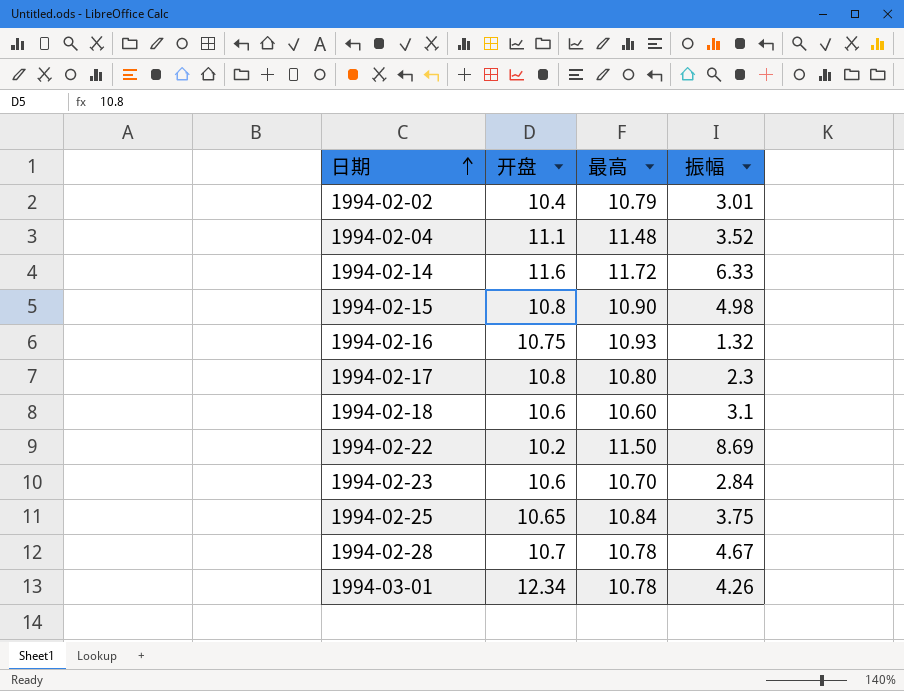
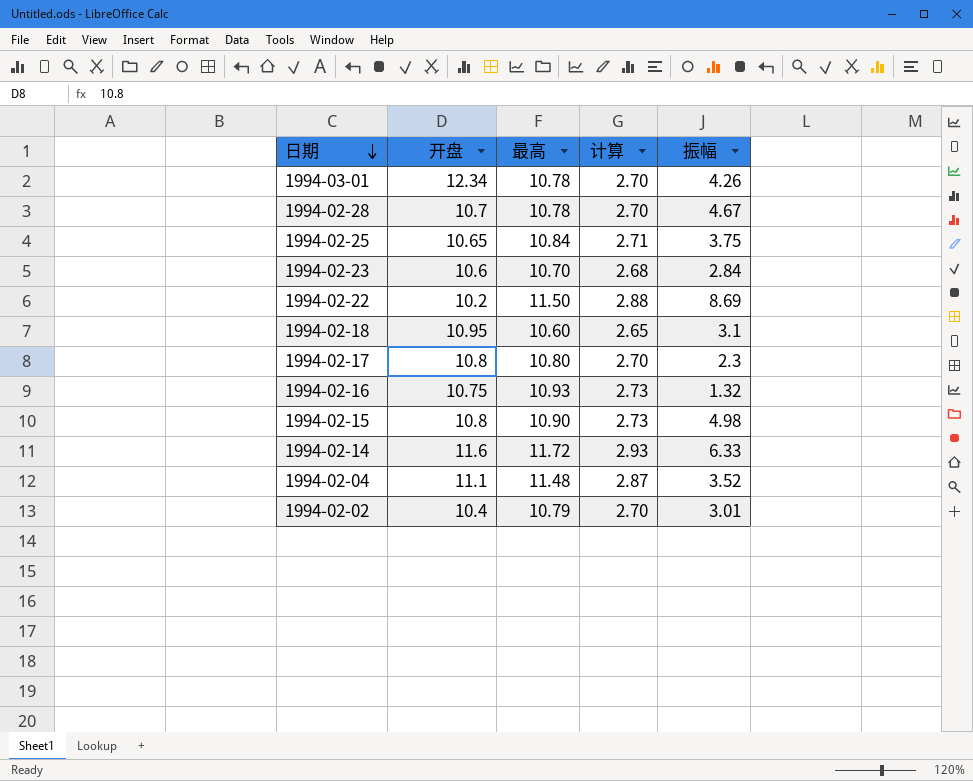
row order: 日期 ascending -> 日期 descending
column 计算 | formula: none -> [最高] * 0.25
1994-02-18 | 开盘: 10.6 -> 10.95

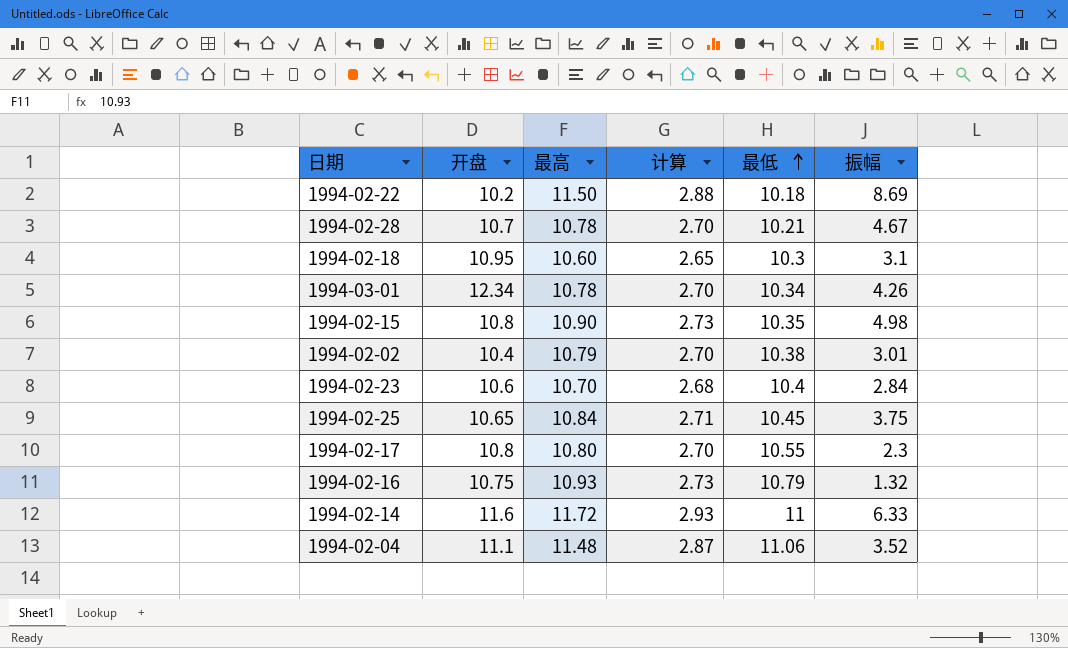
row order: 日期 descending -> 最低 ascending
column 最低 | position: none -> 5

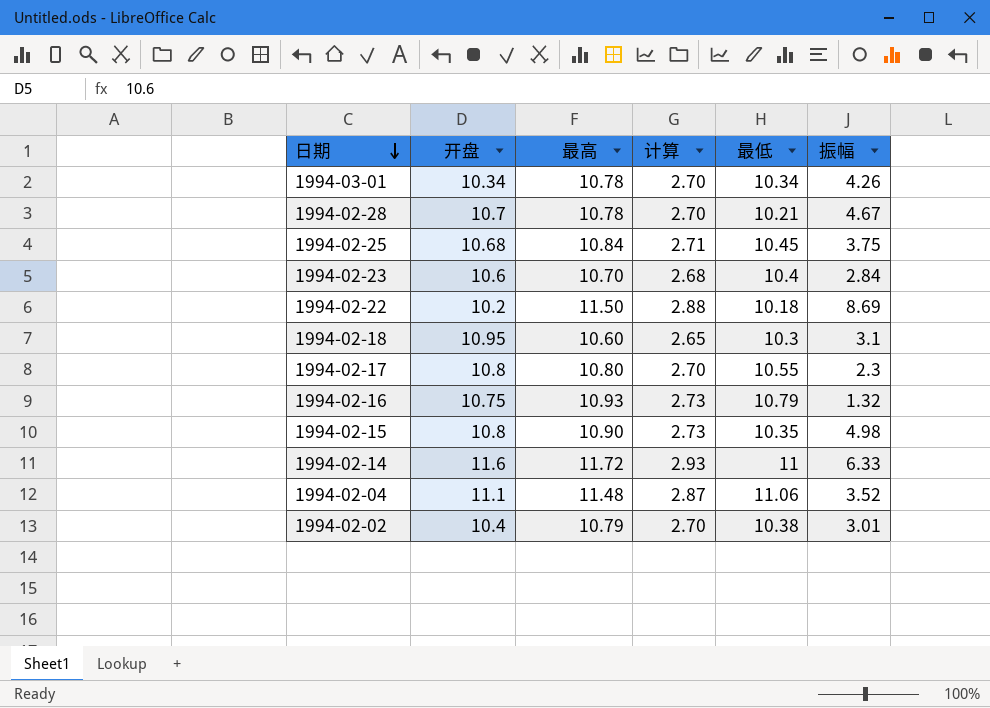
row order: 最低 ascending -> 日期 descending
1994-03-01 | 开盘: 12.34 -> 10.34
1994-02-25 | 开盘: 10.65 -> 10.68

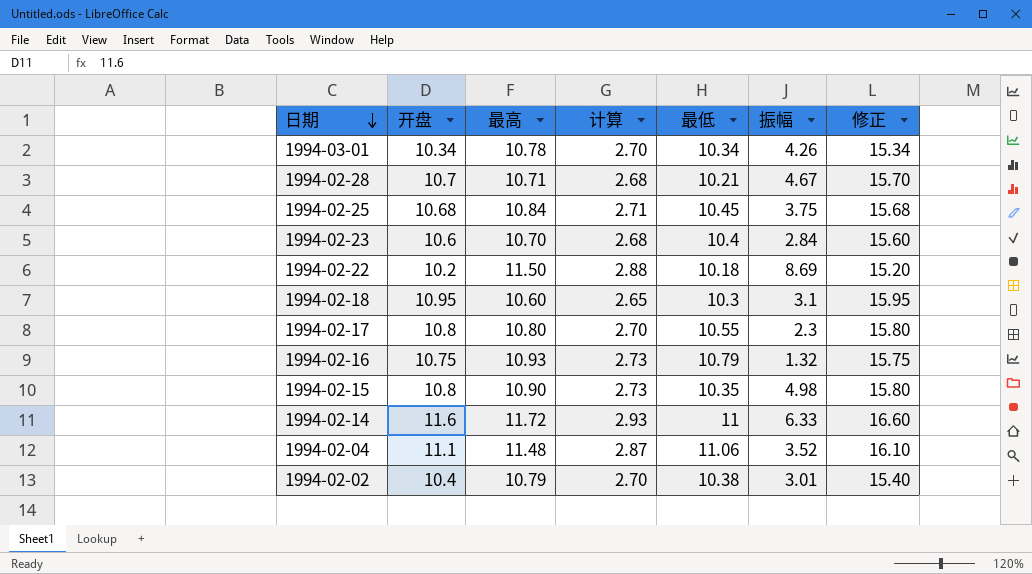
column 修正 | formula: none -> [开盘] + 5
1994-02-28 | 最高: 10.78 -> 10.71
1994-02-28 | 计算: 2.70 -> 2.68

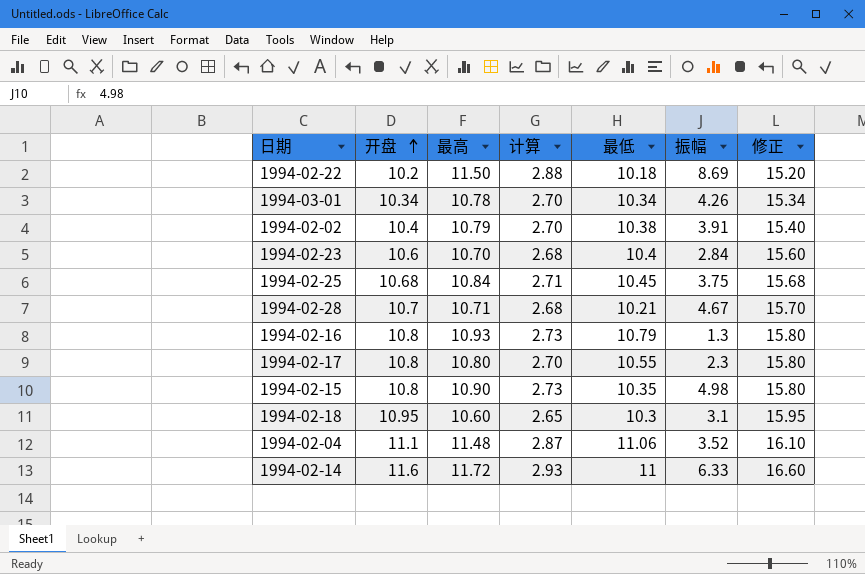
row order: 日期 descending -> 开盘 ascending
1994-02-02 | 振幅: 3.01 -> 3.91
1994-02-16 | 开盘: 10.75 -> 10.8
1994-02-16 | 振幅: 1.32 -> 1.3
1994-02-16 | 修正: 15.75 -> 15.80

